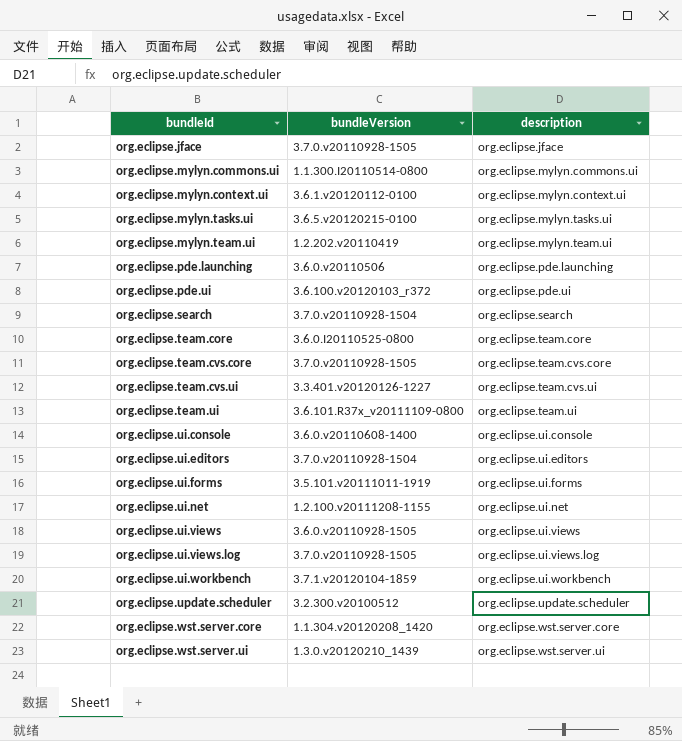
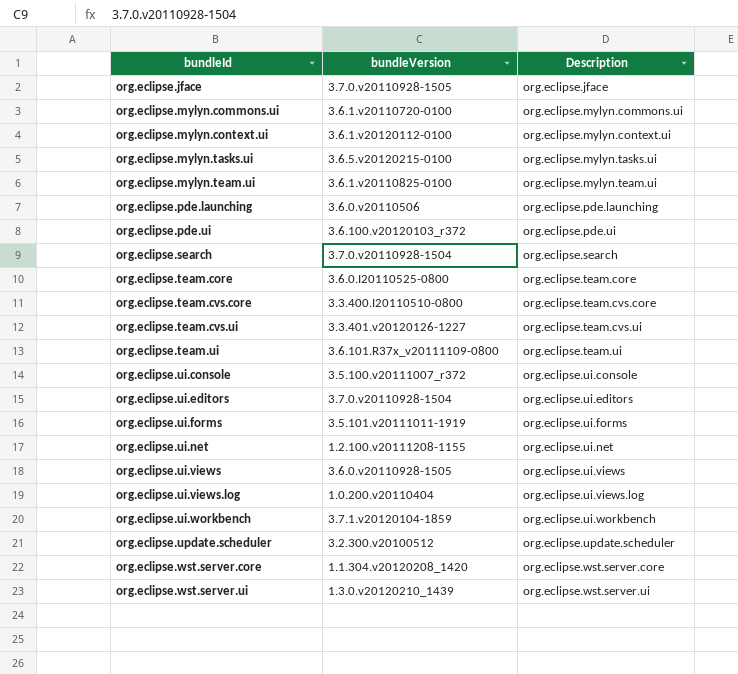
column name: description -> Description
org.eclipse.mylyn.commons.ui | bundleVersion: 1.1.300.I20110514-0800 -> 3.6.1.v20110720-0100
org.eclipse.mylyn.team.ui | bundleVersion: 1.2.202.v20110419 -> 3.6.1.v20110825-0100
org.eclipse.team.cvs.core | bundleVersion: 3.7.0.v20110928-1505 -> 3.3.400.I20110510-0800
org.eclipse.ui.console | bundleVersion: 3.6.0.v20110608-1400 -> 3.5.100.v20111007_r372
org.eclipse.ui.views.log | bundleVersion: 3.7.0.v20110928-1505 -> 1.0.200.v20110404

